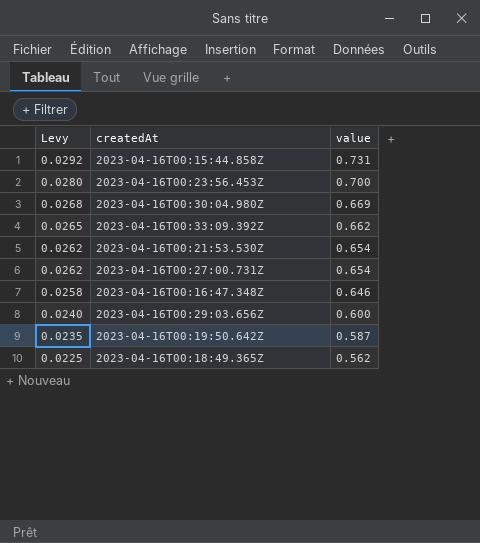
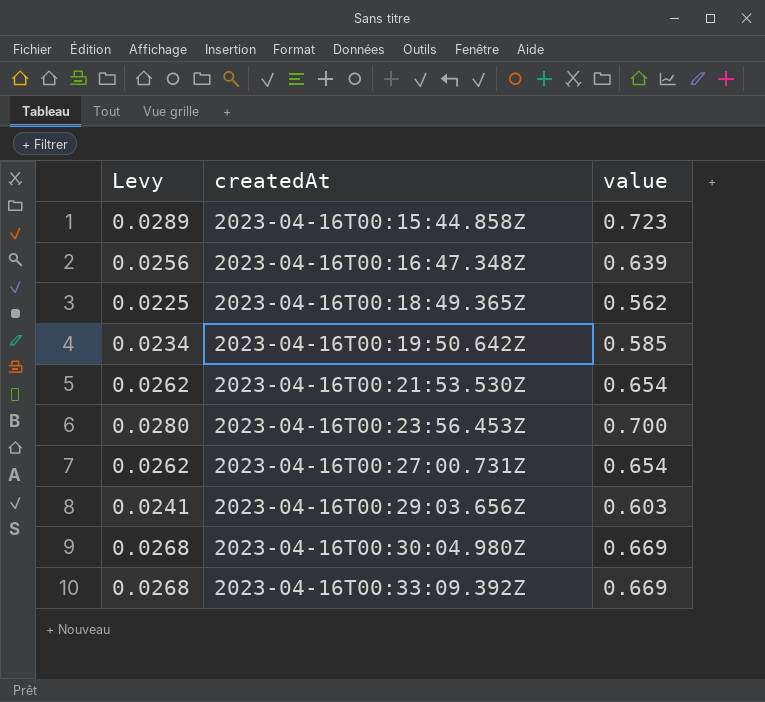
row order: Levy descending -> createdAt ascending
2023-04-16T00:15:44.858Z | Levy: 0.0292 -> 0.0289
2023-04-16T00:15:44.858Z | value: 0.731 -> 0.723
2023-04-16T00:16:47.348Z | Levy: 0.0258 -> 0.0256
2023-04-16T00:16:47.348Z | value: 0.646 -> 0.639
2023-04-16T00:19:50.642Z | Levy: 0.0235 -> 0.0234
2023-04-16T00:19:50.642Z | value: 0.587 -> 0.585
2023-04-16T00:29:03.656Z | Levy: 0.0240 -> 0.0241
2023-04-16T00:29:03.656Z | value: 0.600 -> 0.603
2023-04-16T00:33:09.392Z | Levy: 0.0265 -> 0.0268
2023-04-16T00:33:09.392Z | value: 0.662 -> 0.669

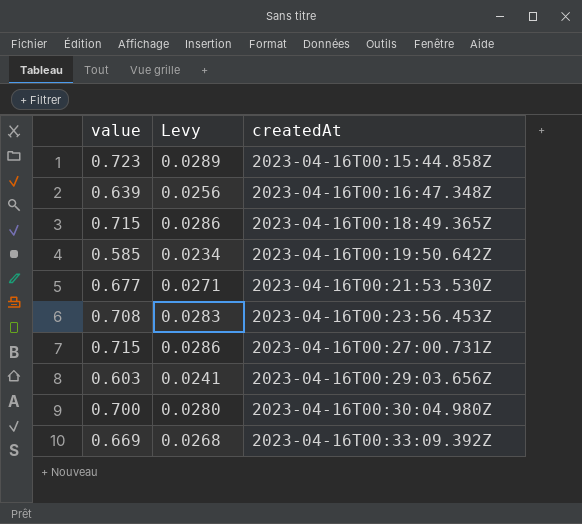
column value | position: 3 -> 1
2023-04-16T00:18:49.365Z | value: 0.562 -> 0.715
2023-04-16T00:18:49.365Z | Levy: 0.0225 -> 0.0286
2023-04-16T00:21:53.530Z | value: 0.654 -> 0.677
2023-04-16T00:21:53.530Z | Levy: 0.0262 -> 0.0271
2023-04-16T00:23:56.453Z | value: 0.700 -> 0.708
2023-04-16T00:23:56.453Z | Levy: 0.0280 -> 0.0283
2023-04-16T00:27:00.731Z | value: 0.654 -> 0.715
2023-04-16T00:27:00.731Z | Levy: 0.0262 -> 0.0286
2023-04-16T00:30:04.980Z | value: 0.669 -> 0.700
2023-04-16T00:30:04.980Z | Levy: 0.0268 -> 0.0280

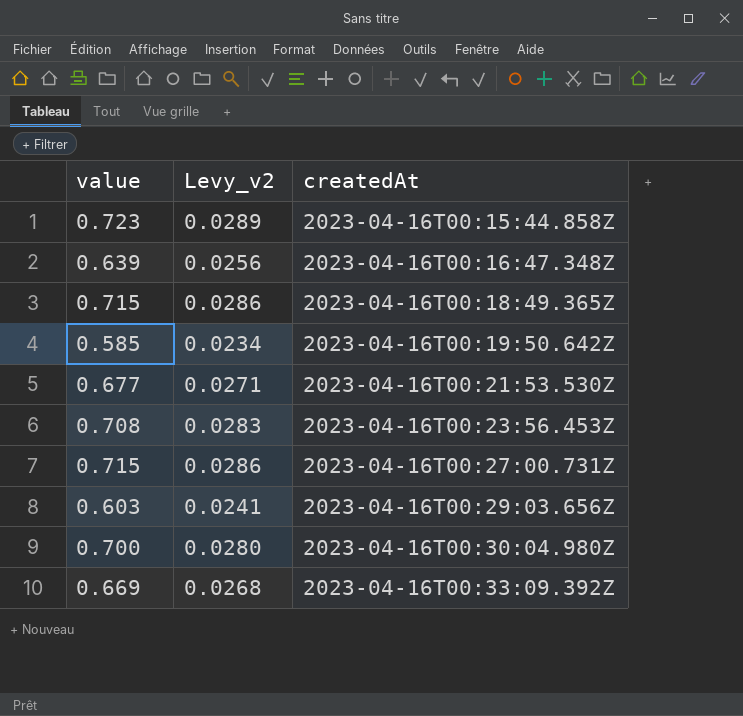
column name: Levy -> Levy_v2

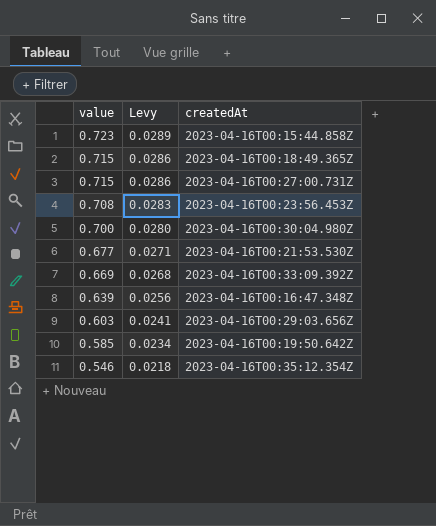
row order: createdAt ascending -> value descending
column name: Levy_v2 -> Levy
row 2023-04-16T00:35:12.354Z: none -> 0.546 | 0.0218

